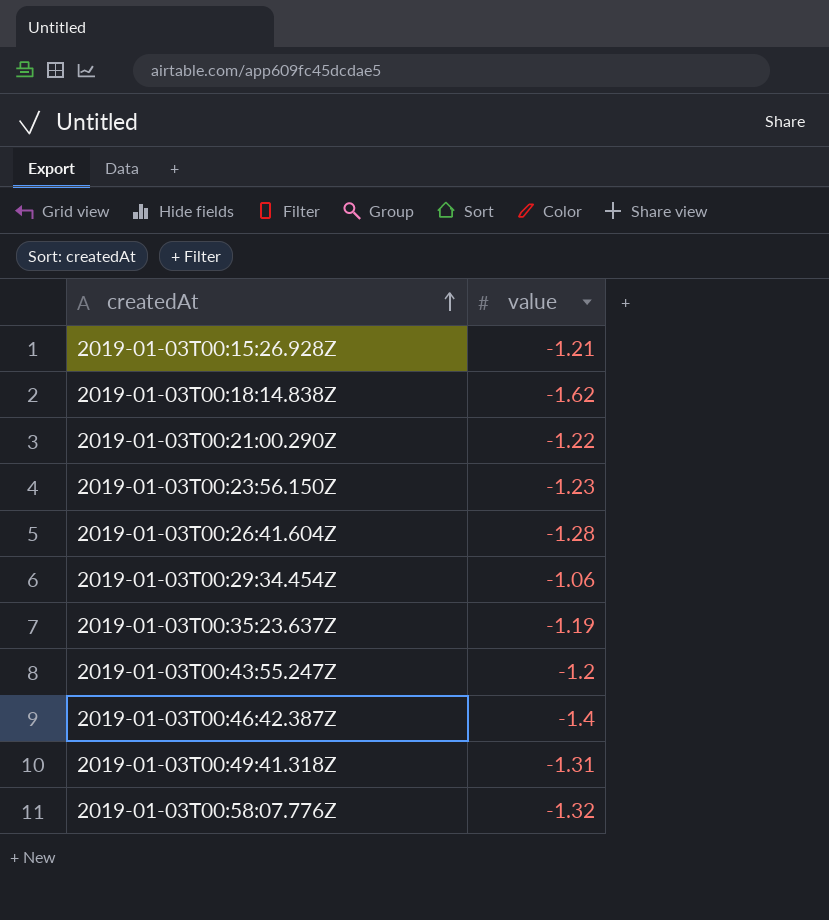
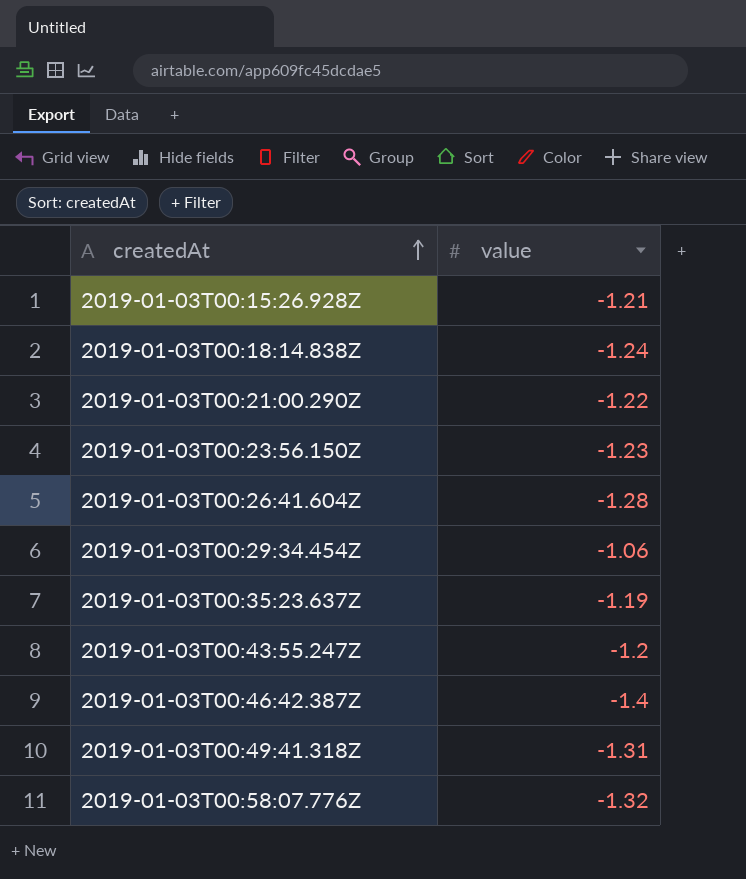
2019-01-03T00:18:14.838Z | value: -1.62 -> -1.24

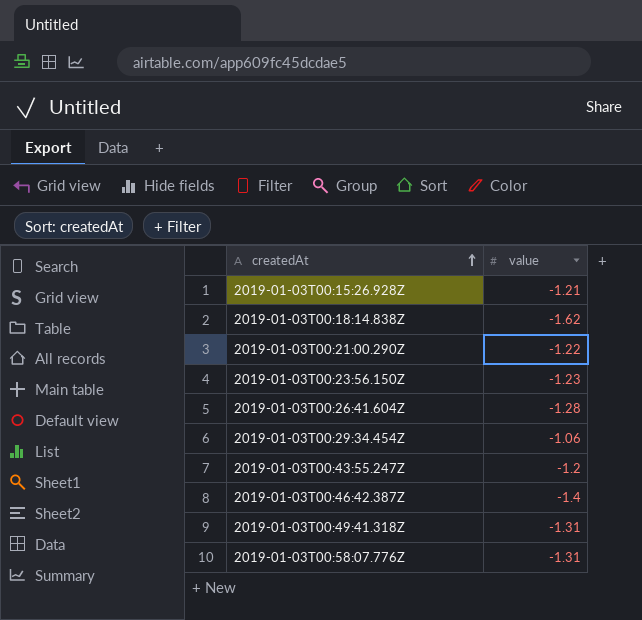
row 2019-01-03T00:35:23.637Z: -1.19 -> none
2019-01-03T00:18:14.838Z | value: -1.24 -> -1.62
2019-01-03T00:58:07.776Z | value: -1.32 -> -1.31

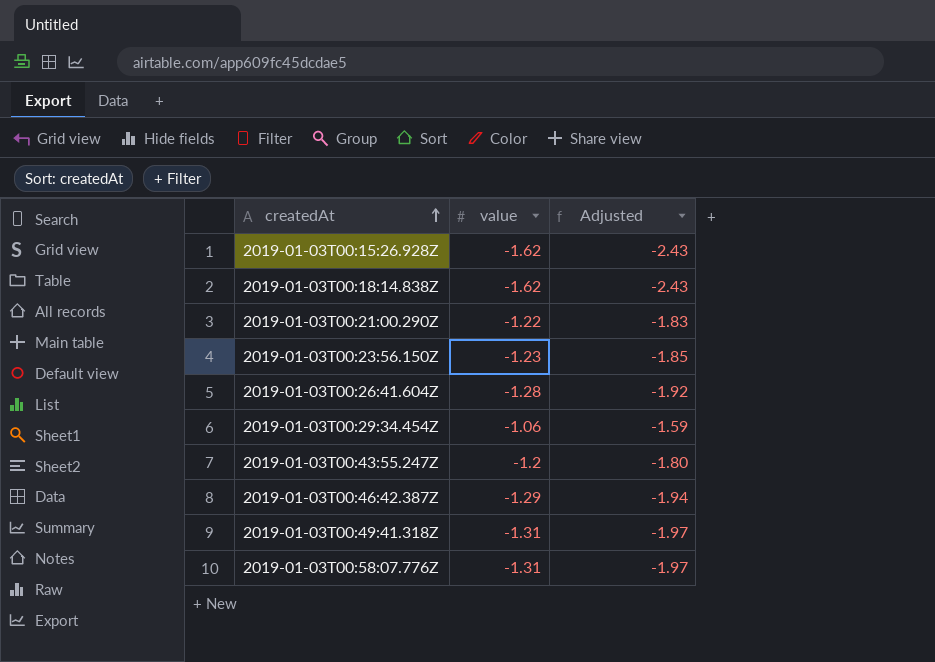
column Adjusted | formula: none -> [value] * 1.5
2019-01-03T00:15:26.928Z | value: -1.21 -> -1.62
2019-01-03T00:46:42.387Z | value: -1.4 -> -1.29

